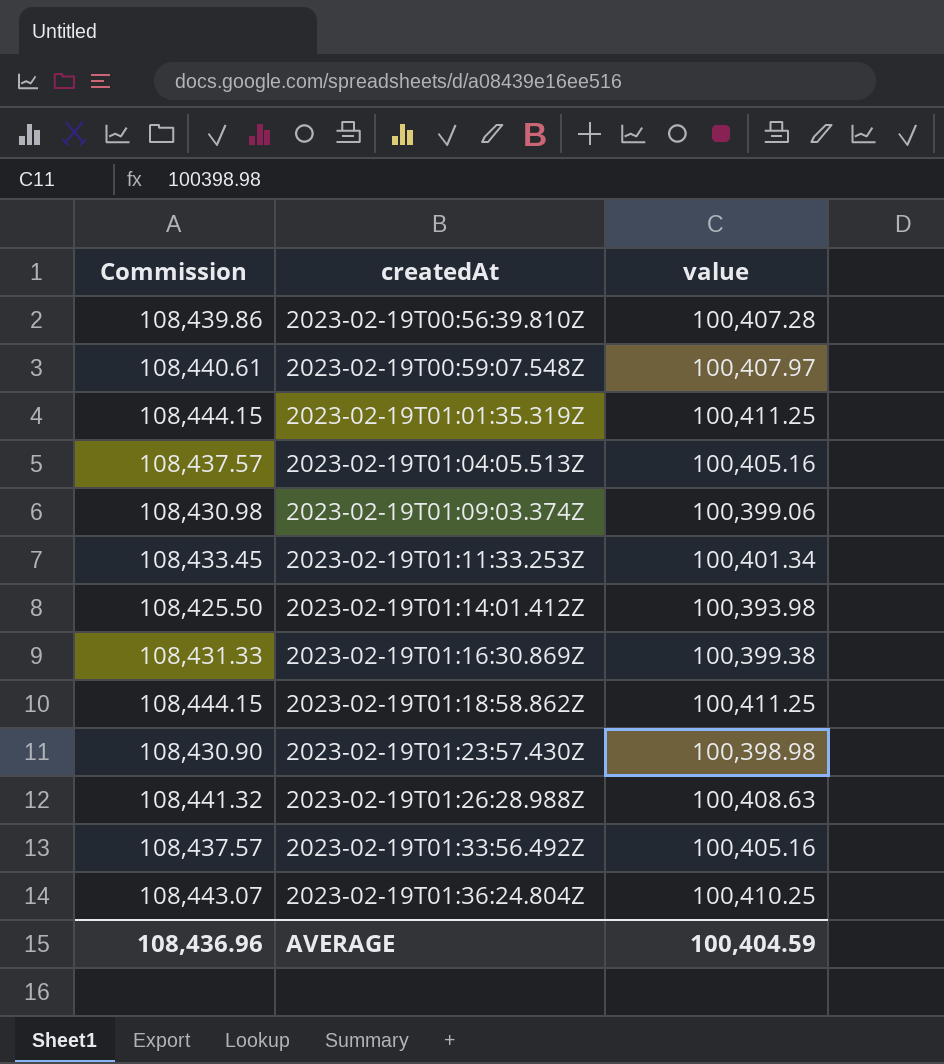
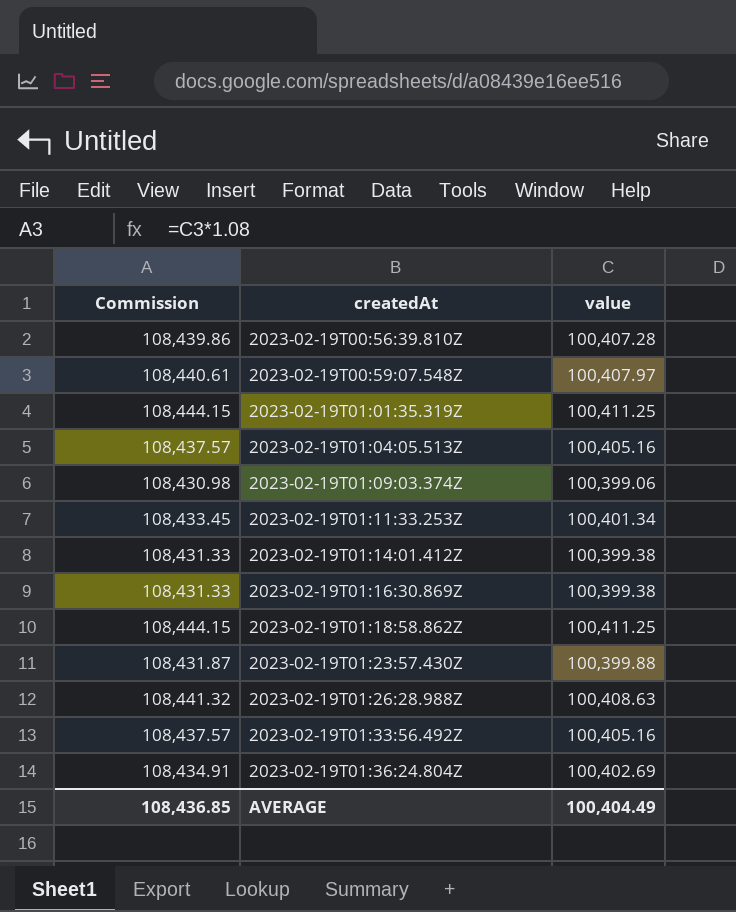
2023-02-19T01:14:01.412Z | Commission: 108,425.50 -> 108,431.33
2023-02-19T01:14:01.412Z | value: 100,393.98 -> 100,399.38
2023-02-19T01:23:57.430Z | Commission: 108,430.90 -> 108,431.87
2023-02-19T01:23:57.430Z | value: 100,398.98 -> 100,399.88
2023-02-19T01:36:24.804Z | Commission: 108,443.07 -> 108,434.91
2023-02-19T01:36:24.804Z | value: 100,410.25 -> 100,402.69
AVERAGE | Commission: 108,436.96 -> 108,436.85
AVERAGE | value: 100,404.59 -> 100,404.49

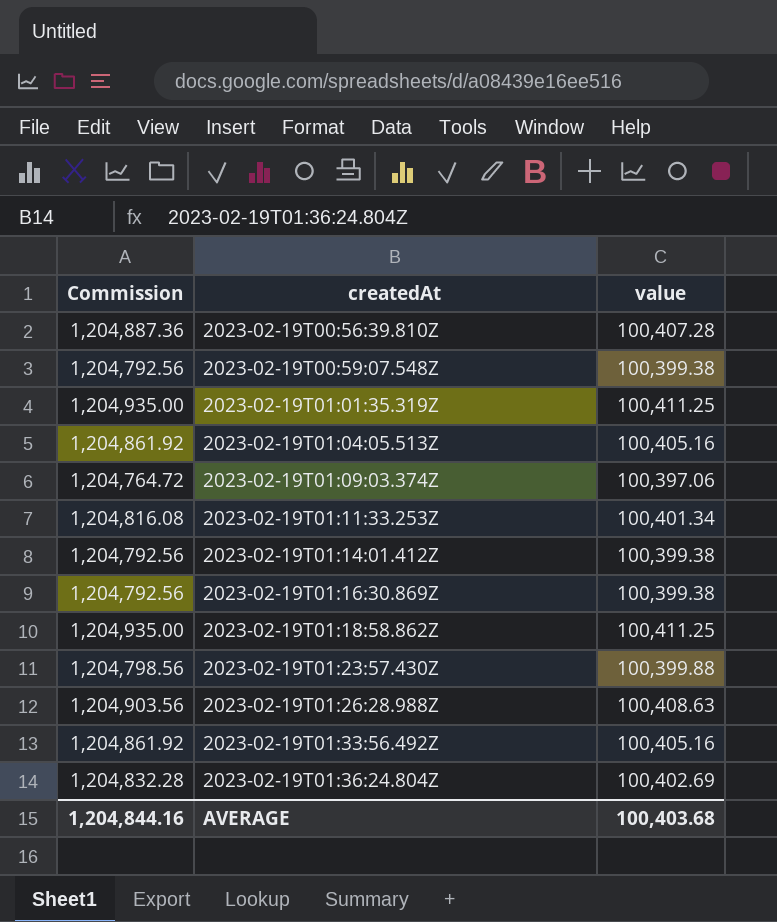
column Commission | formula: [value] * 1.08 -> [value] * 12
2023-02-19T00:59:07.548Z | value: 100,407.97 -> 100,399.38
2023-02-19T01:09:03.374Z | value: 100,399.06 -> 100,397.06
AVERAGE | Commission: 108,436.85 -> 1,204,844.16
AVERAGE | value: 100,404.49 -> 100,403.68

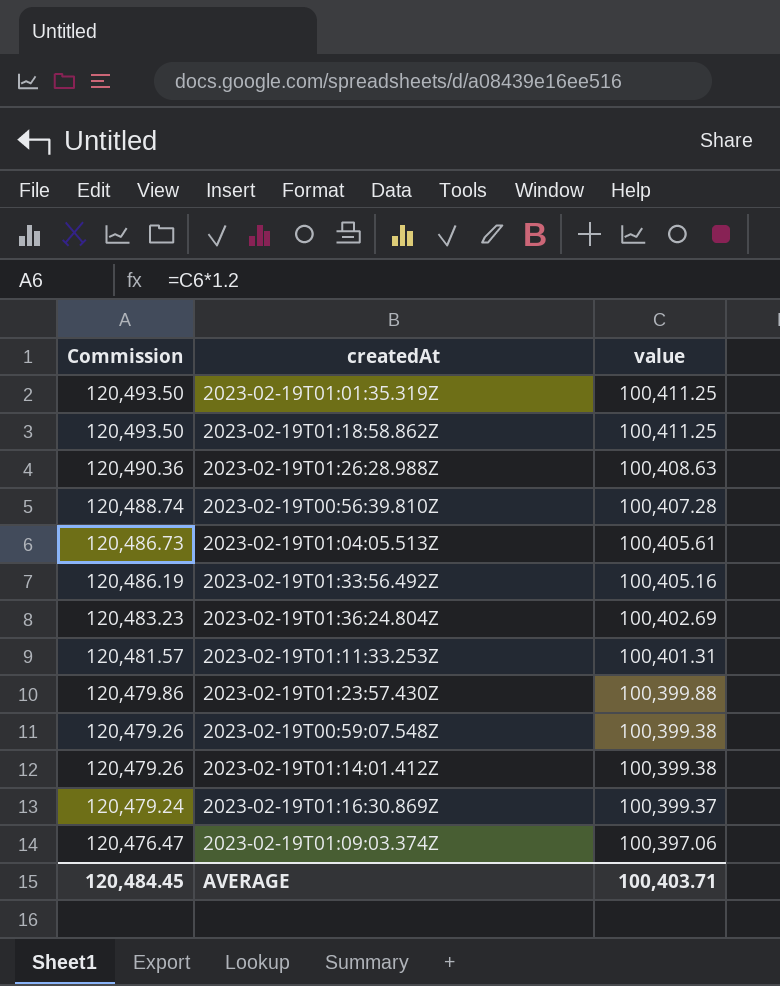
row order: createdAt ascending -> Commission descending
column Commission | formula: [value] * 12 -> [value] * 1.2
2023-02-19T01:04:05.513Z | value: 100,405.16 -> 100,405.61
2023-02-19T01:11:33.253Z | value: 100,401.34 -> 100,401.31
2023-02-19T01:16:30.869Z | value: 100,399.38 -> 100,399.37
AVERAGE | Commission: 1,204,844.16 -> 120,484.45
AVERAGE | value: 100,403.68 -> 100,403.71

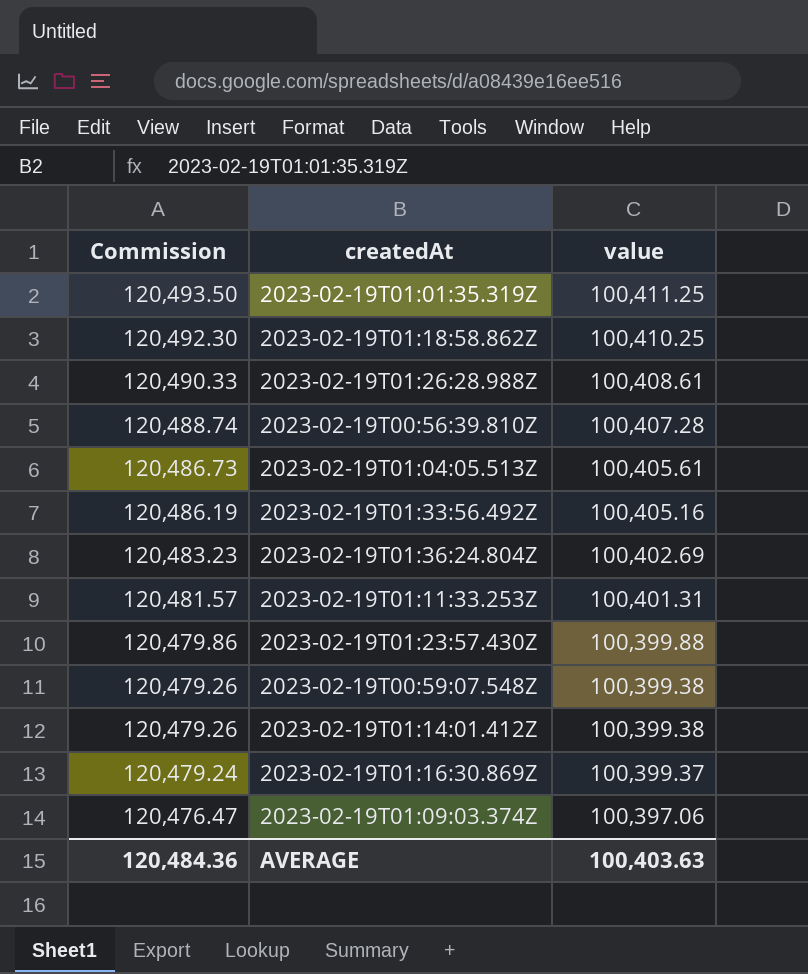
2023-02-19T01:18:58.862Z | Commission: 120,493.50 -> 120,492.30
2023-02-19T01:18:58.862Z | value: 100,411.25 -> 100,410.25
2023-02-19T01:26:28.988Z | Commission: 120,490.36 -> 120,490.33
2023-02-19T01:26:28.988Z | value: 100,408.63 -> 100,408.61
AVERAGE | Commission: 120,484.45 -> 120,484.36
AVERAGE | value: 100,403.71 -> 100,403.63

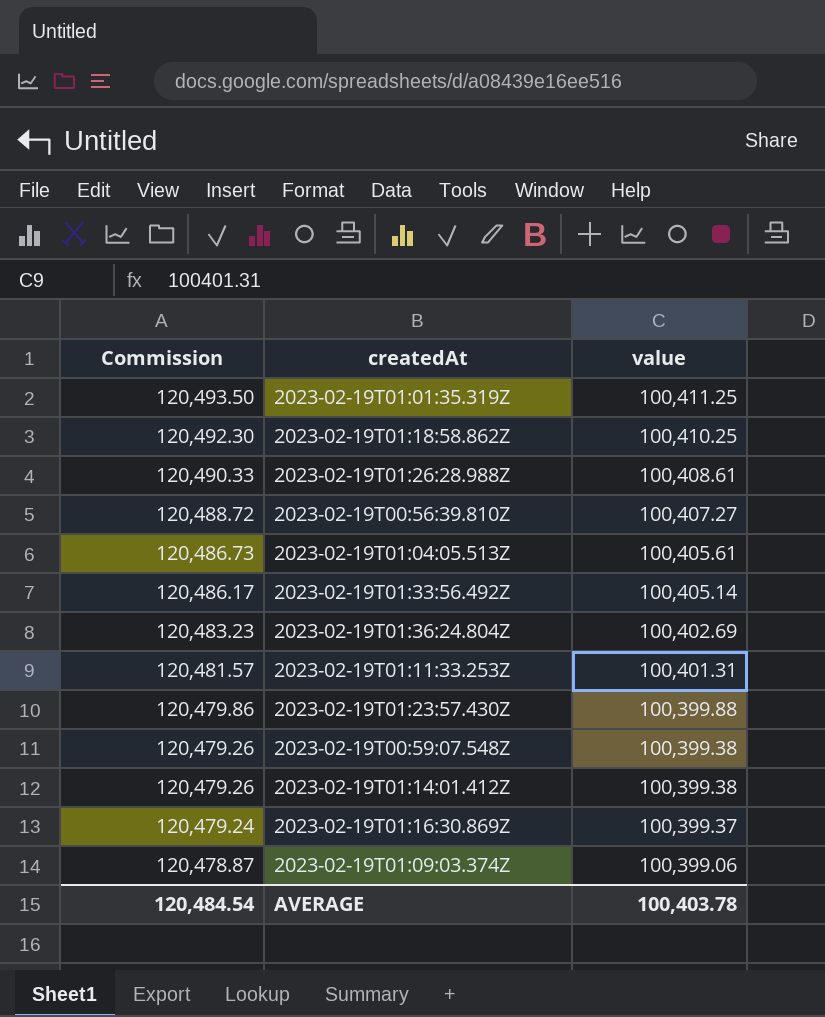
2023-02-19T00:56:39.810Z | Commission: 120,488.74 -> 120,488.72
2023-02-19T00:56:39.810Z | value: 100,407.28 -> 100,407.27
2023-02-19T01:33:56.492Z | Commission: 120,486.19 -> 120,486.17
2023-02-19T01:33:56.492Z | value: 100,405.16 -> 100,405.14
2023-02-19T01:09:03.374Z | Commission: 120,476.47 -> 120,478.87
2023-02-19T01:09:03.374Z | value: 100,397.06 -> 100,399.06
AVERAGE | Commission: 120,484.36 -> 120,484.54
AVERAGE | value: 100,403.63 -> 100,403.78

